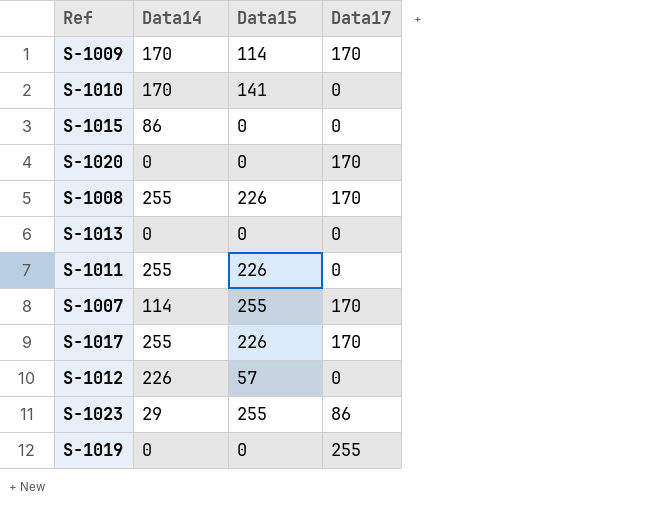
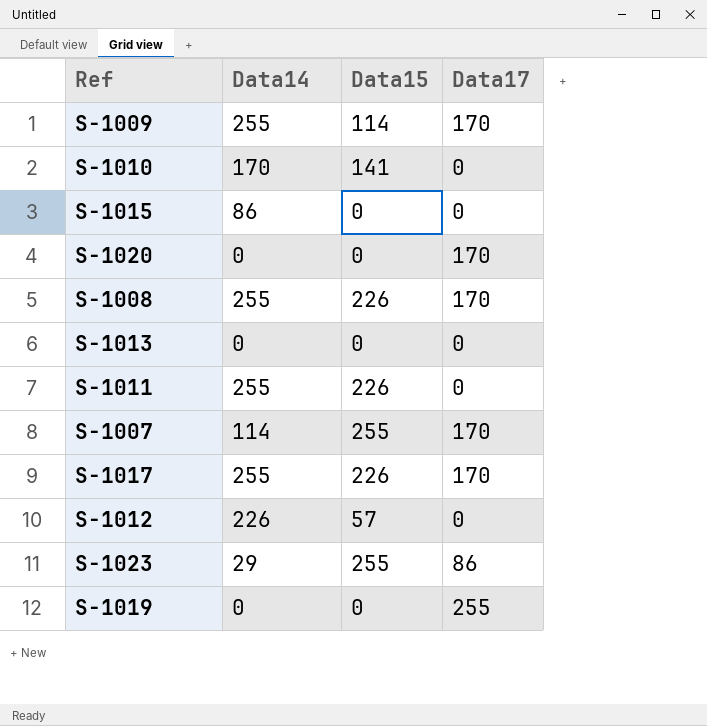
S-1009 | Data14: 170 -> 255

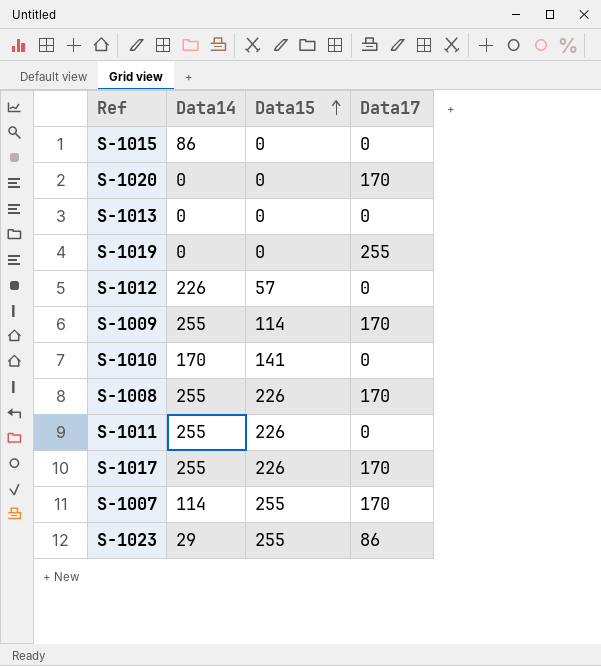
row order: none -> Data15 ascending

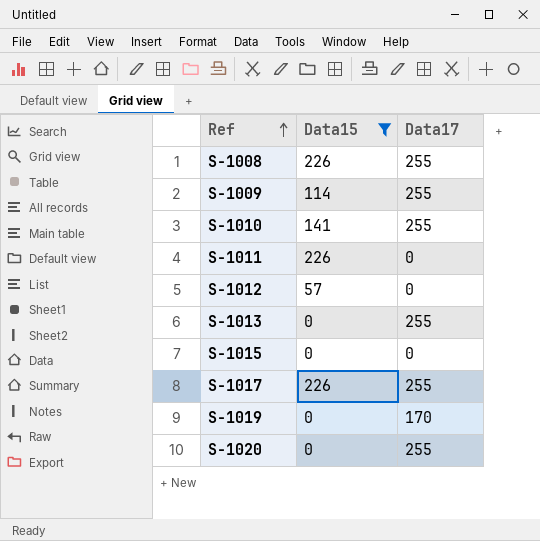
filter: none -> Data15 != 255
row order: Data15 ascending -> Ref ascending
column Data14 | position: 2 -> none
S-1008 | Data17: 170 -> 255
S-1009 | Data17: 170 -> 255
S-1010 | Data17: 0 -> 255
S-1013 | Data17: 0 -> 255
S-1017 | Data17: 170 -> 255
S-1019 | Data17: 255 -> 170
S-1020 | Data17: 170 -> 255

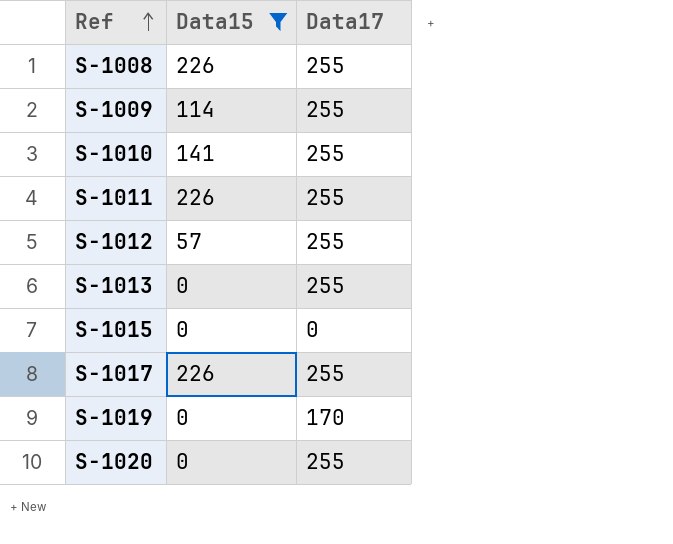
S-1011 | Data17: 0 -> 255
S-1012 | Data17: 0 -> 255

